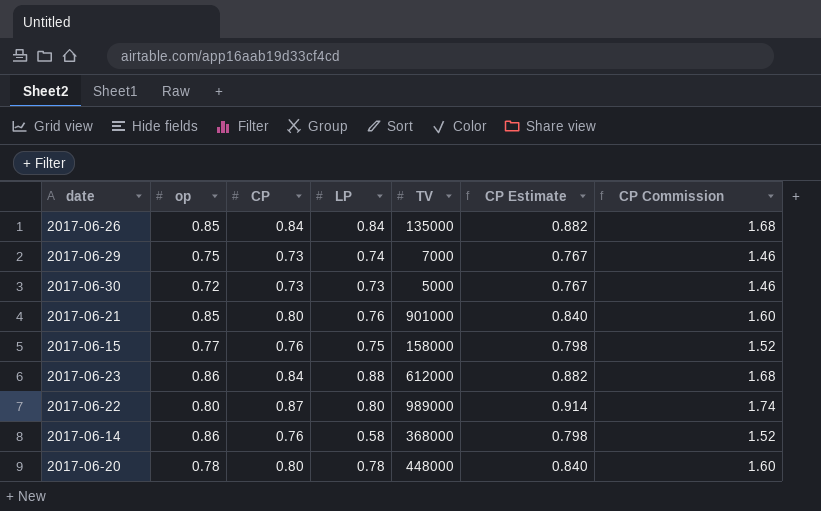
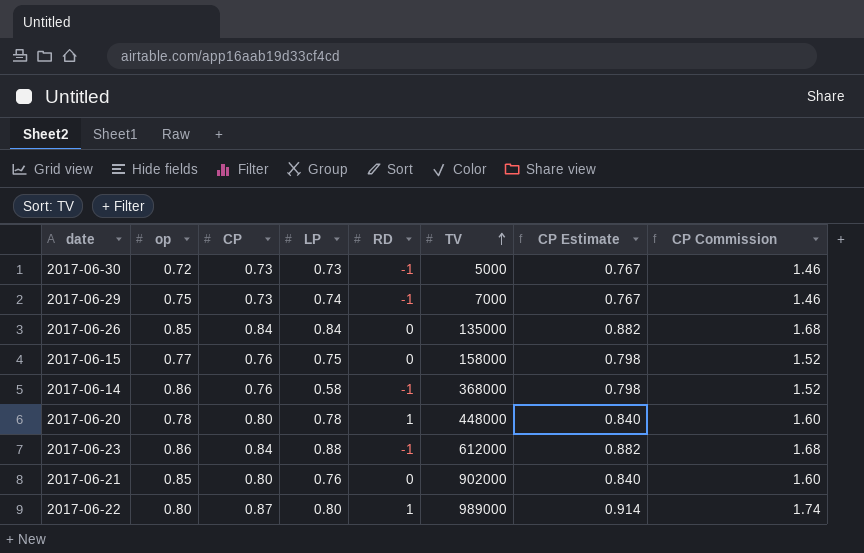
row order: none -> TV ascending
column RD | position: none -> 5
2017-06-21 | TV: 901000 -> 902000

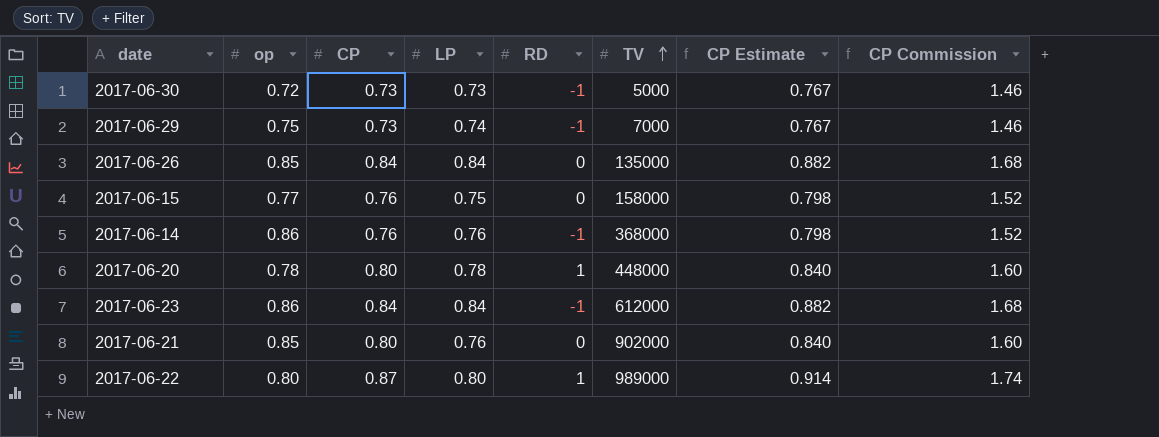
2017-06-14 | LP: 0.58 -> 0.76
2017-06-23 | LP: 0.88 -> 0.84

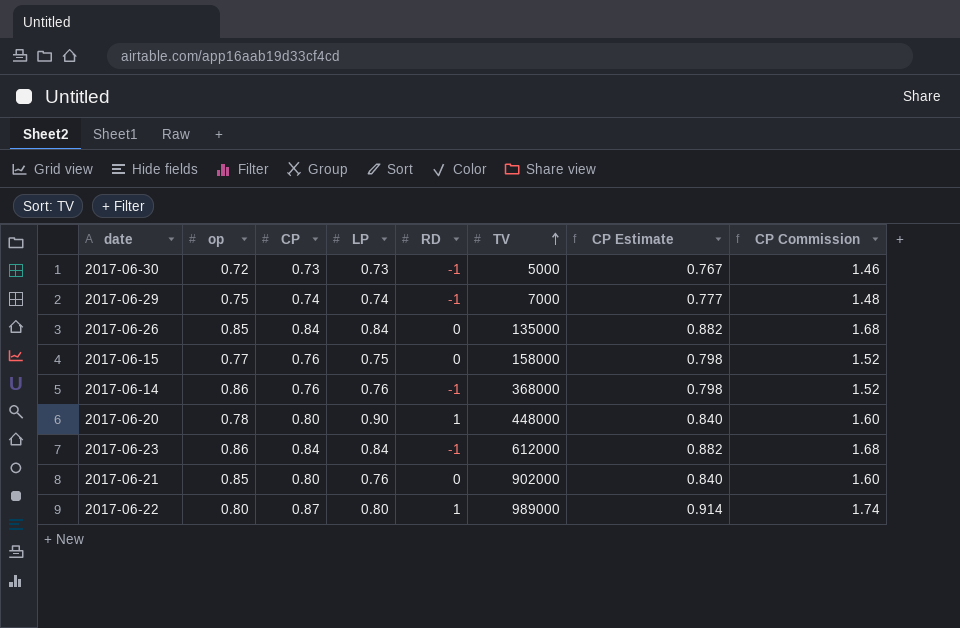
2017-06-29 | CP: 0.73 -> 0.74
2017-06-29 | CP Estimate: 0.767 -> 0.777
2017-06-29 | CP Commission: 1.46 -> 1.48
2017-06-20 | LP: 0.78 -> 0.90

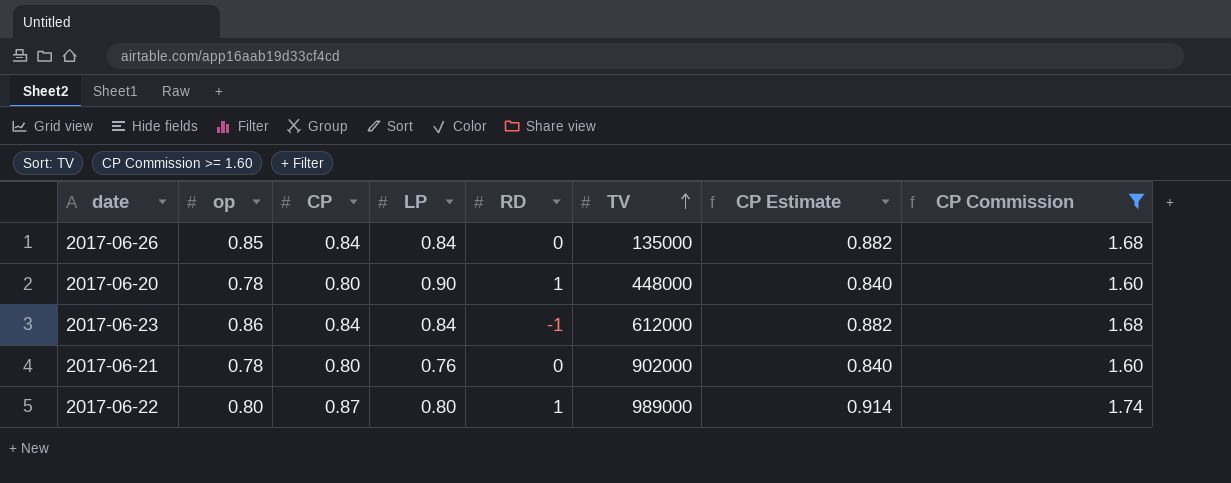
filter: none -> CP Commission >= 1.60
2017-06-21 | op: 0.85 -> 0.78

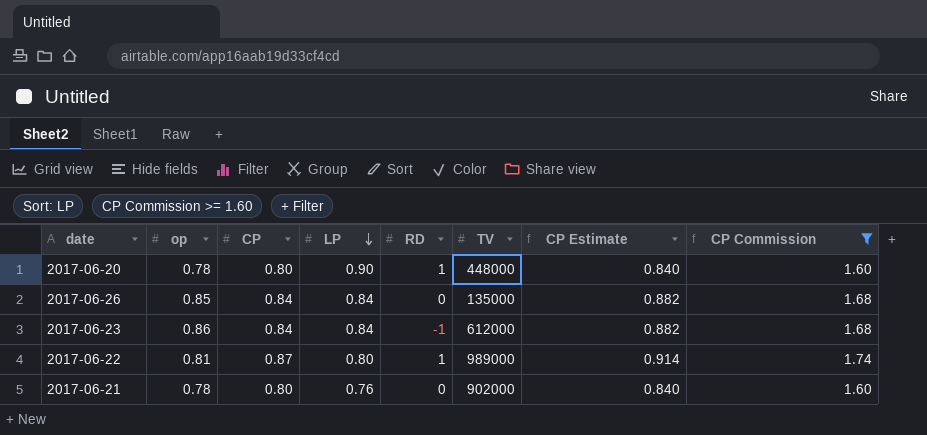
row order: TV ascending -> LP descending
2017-06-22 | op: 0.80 -> 0.81

